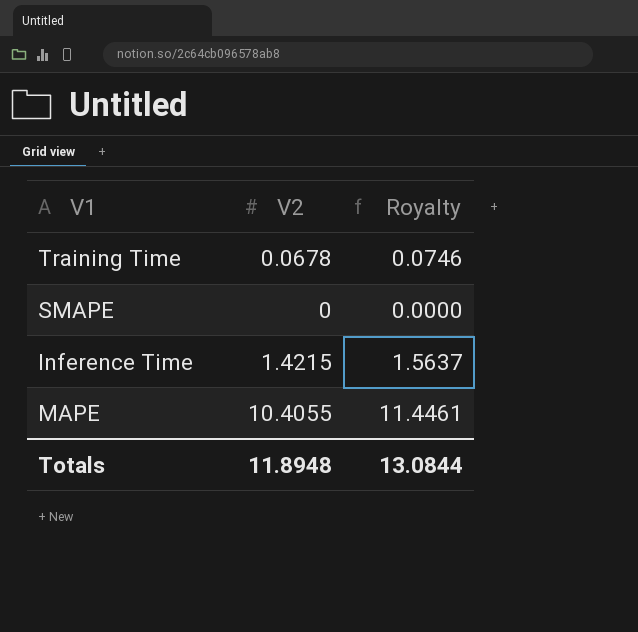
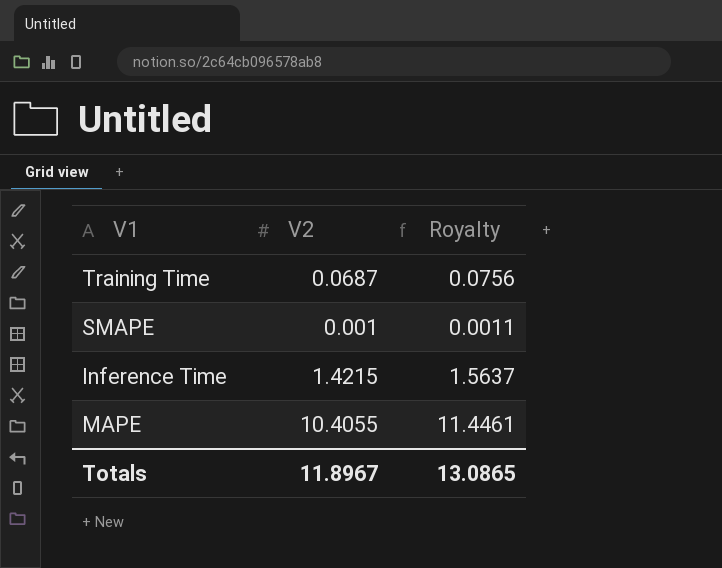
Training Time | V2: 0.0678 -> 0.0687
Training Time | Royalty: 0.0746 -> 0.0756
SMAPE | V2: 0 -> 0.001
SMAPE | Royalty: 0.0000 -> 0.0011
Totals | V2: 11.8948 -> 11.8967
Totals | Royalty: 13.0844 -> 13.0865

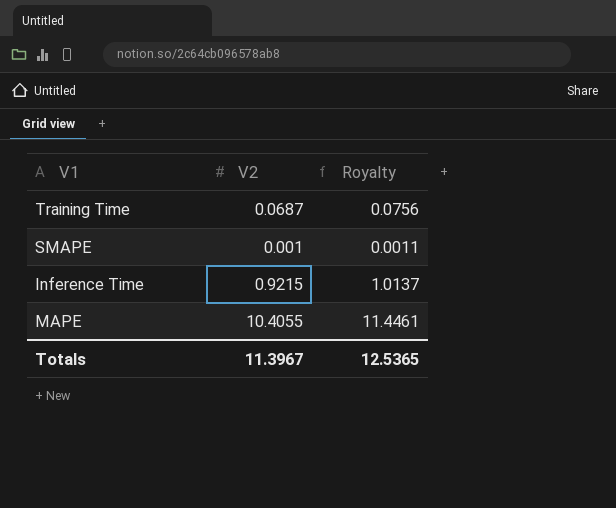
Inference Time | V2: 1.4215 -> 0.9215
Inference Time | Royalty: 1.5637 -> 1.0137
Totals | V2: 11.8967 -> 11.3967
Totals | Royalty: 13.0865 -> 12.5365

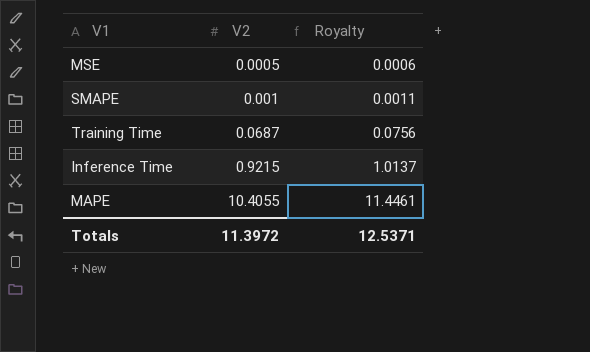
row order: none -> V2 ascending
row MSE: none -> 0.0005 | 0.0006
Totals | V2: 11.3967 -> 11.3972
Totals | Royalty: 12.5365 -> 12.5371

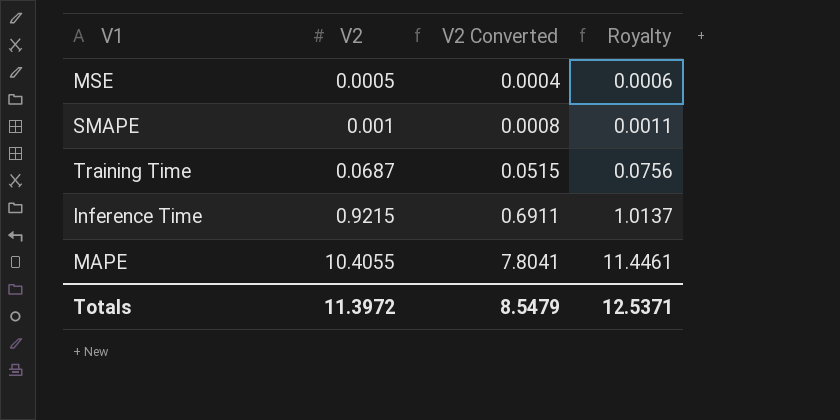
column V2 Converted | formula: none -> [V2] * 0.75

